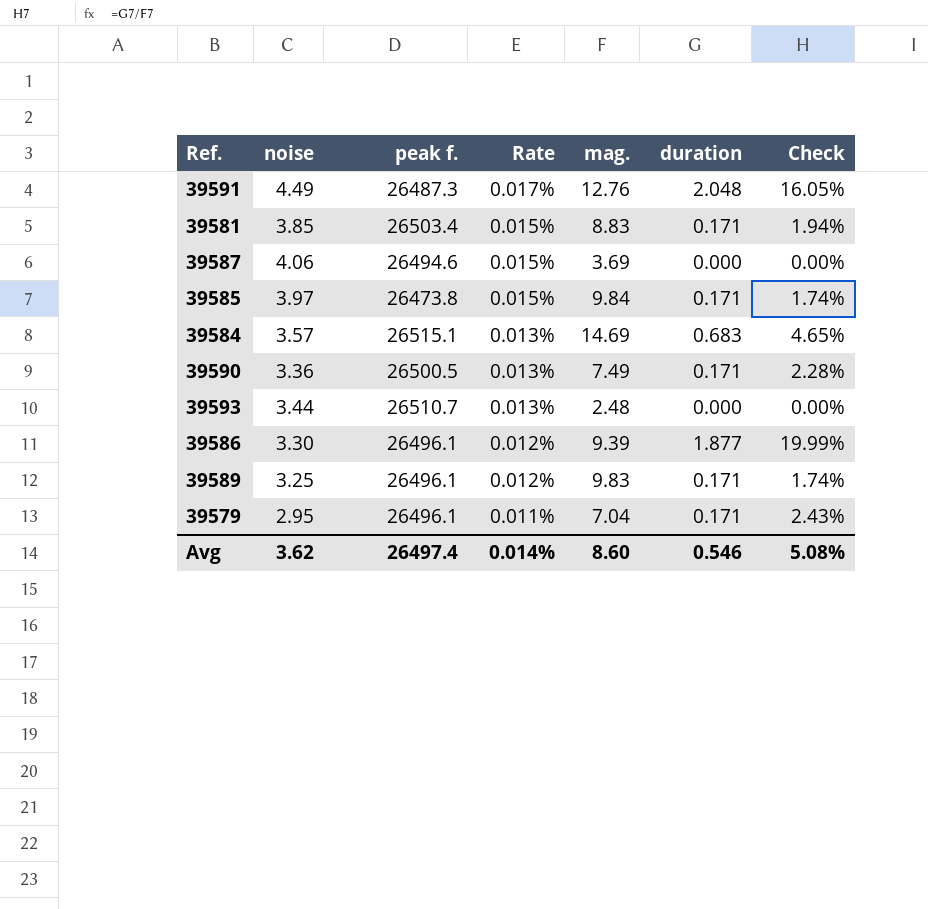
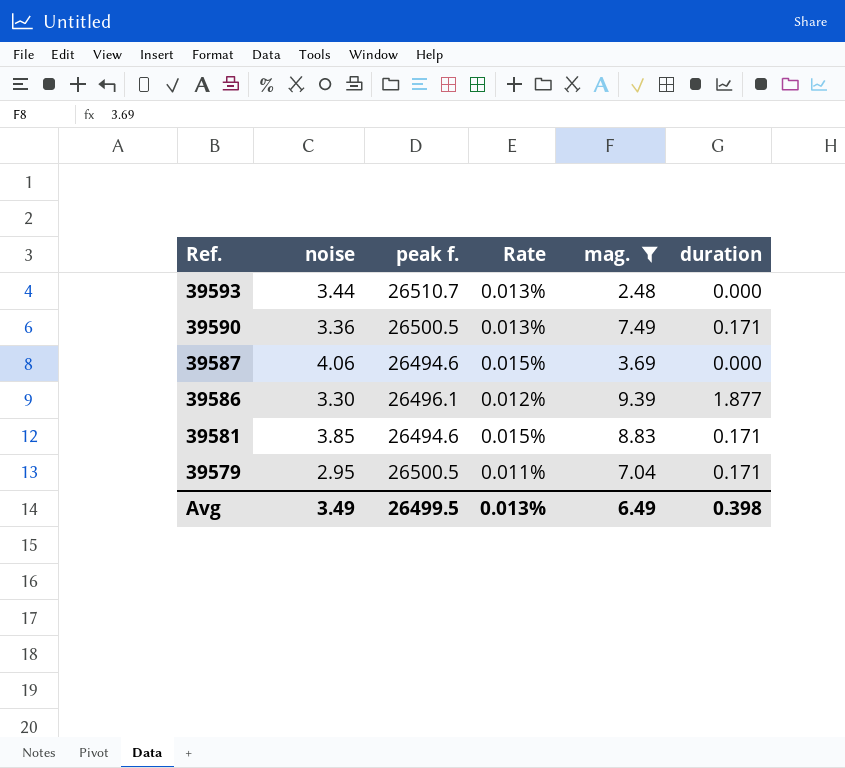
filter: none -> mag. <= 9.39
row order: Rate descending -> Ref. descending
column Check | formula: [duration] / [mag.] -> none
39581 | peak f.: 26503.4 -> 26494.6
39579 | peak f.: 26496.1 -> 26500.5
Avg | noise: 3.62 -> 3.49
Avg | peak f.: 26497.4 -> 26499.5
Avg | Rate: 0.014% -> 0.013%
Avg | mag.: 8.60 -> 6.49
Avg | duration: 0.546 -> 0.398

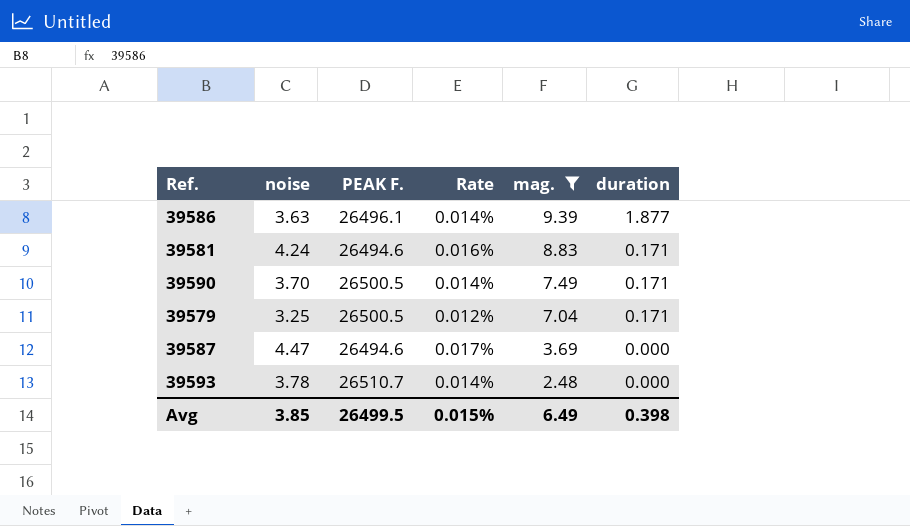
row order: Ref. descending -> mag. descending
column name: peak f. -> PEAK F.
39586 | noise: 3.30 -> 3.63
39586 | Rate: 0.012% -> 0.014%
39581 | noise: 3.85 -> 4.24
39581 | Rate: 0.015% -> 0.016%
39590 | noise: 3.36 -> 3.70
39590 | Rate: 0.013% -> 0.014%
39579 | noise: 2.95 -> 3.25
39579 | Rate: 0.011% -> 0.012%
39587 | noise: 4.06 -> 4.47
39587 | Rate: 0.015% -> 0.017%
39593 | noise: 3.44 -> 3.78
39593 | Rate: 0.013% -> 0.014%
Avg | noise: 3.49 -> 3.85
Avg | Rate: 0.013% -> 0.015%

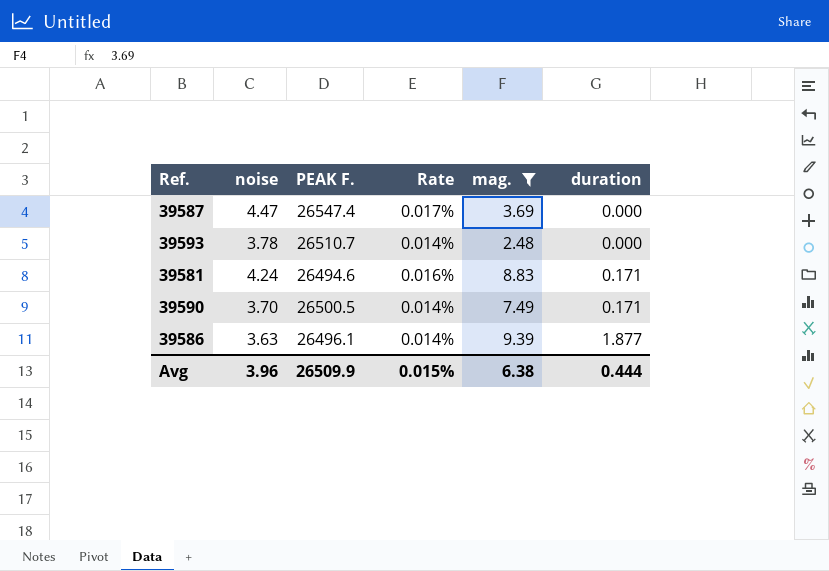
row order: mag. descending -> duration ascending
row 39579: 3.25 | 26500.5 | 0.012% | 7.04 | 0.171 -> none
39587 | PEAK F.: 26494.6 -> 26547.4
Avg | noise: 3.85 -> 3.96
Avg | PEAK F.: 26499.5 -> 26509.9
Avg | mag.: 6.49 -> 6.38
Avg | duration: 0.398 -> 0.444

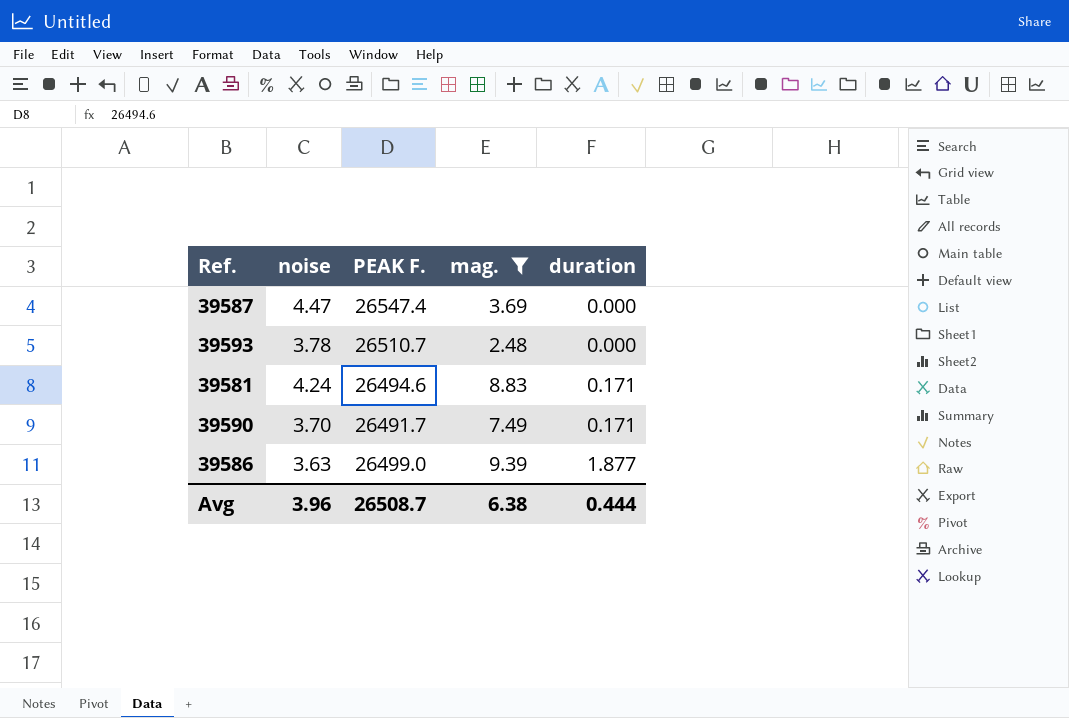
column Rate | formula: [noise] / [PEAK F.] -> none
39590 | PEAK F.: 26500.5 -> 26491.7
39586 | PEAK F.: 26496.1 -> 26499.0
Avg | PEAK F.: 26509.9 -> 26508.7

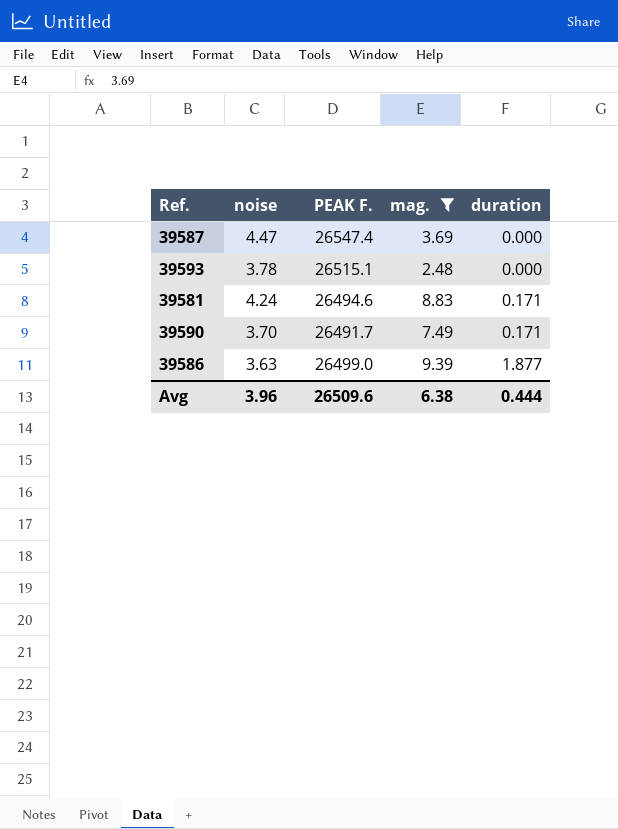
39593 | PEAK F.: 26510.7 -> 26515.1
Avg | PEAK F.: 26508.7 -> 26509.6

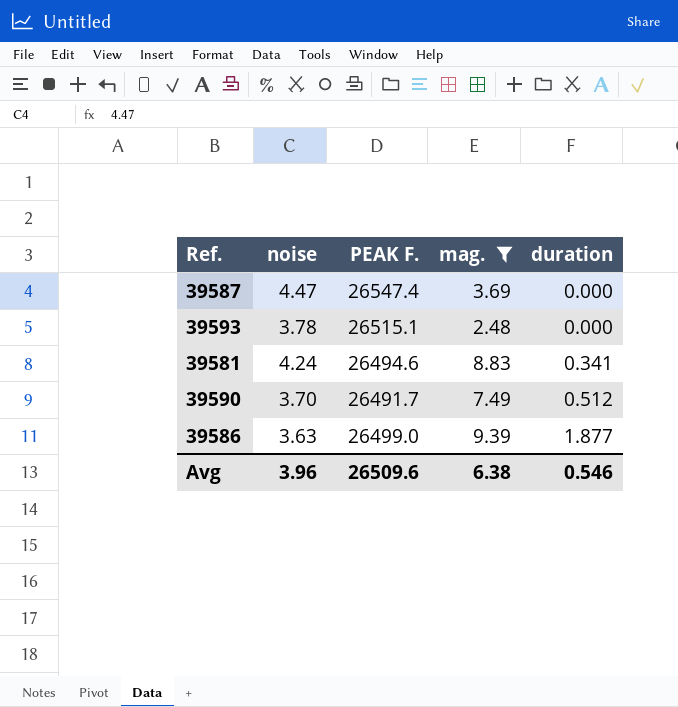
39581 | duration: 0.171 -> 0.341
39590 | duration: 0.171 -> 0.512
Avg | duration: 0.444 -> 0.546

